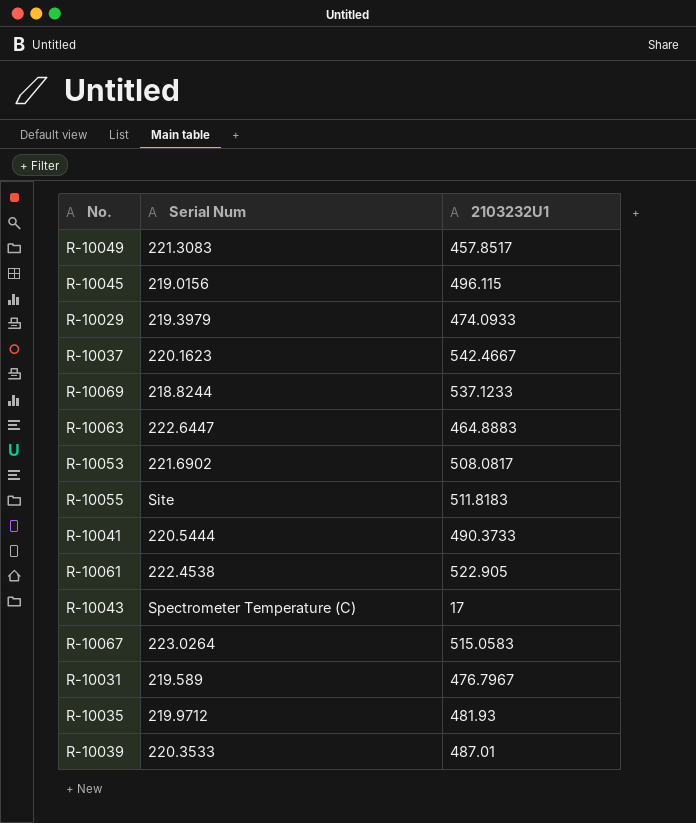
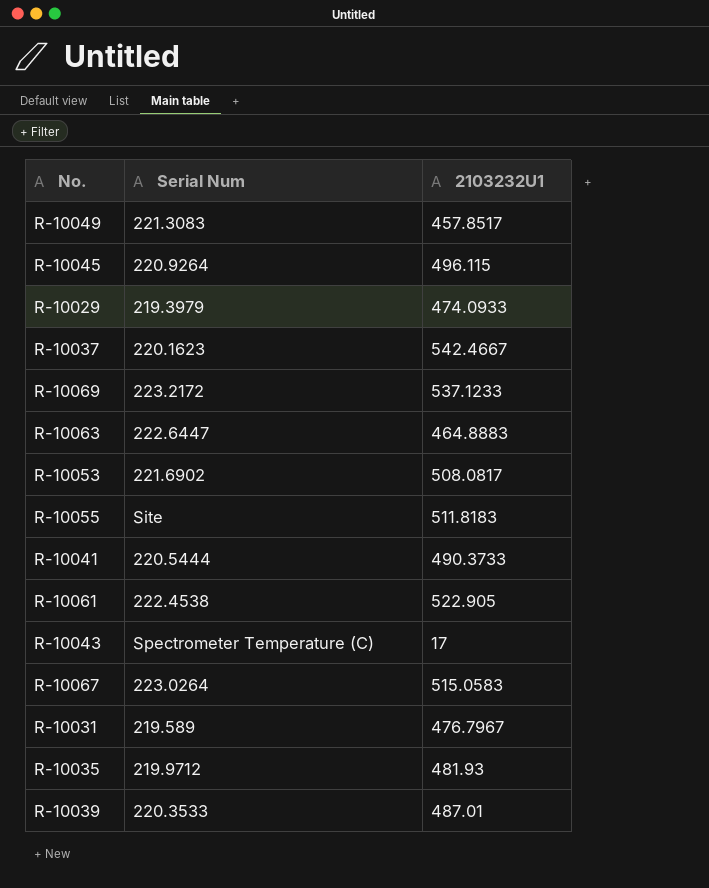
R-10045 | Serial Num: 219.0156 -> 220.9264
R-10069 | Serial Num: 218.8244 -> 223.2172

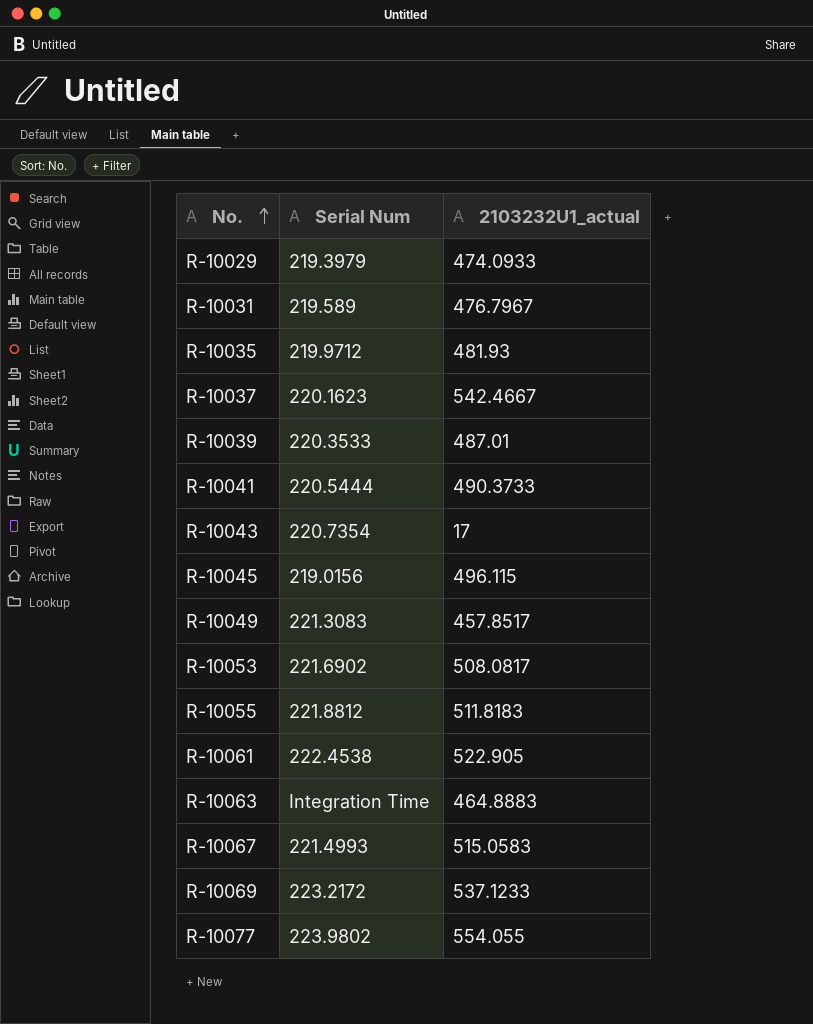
row order: none -> No. ascending
column name: 2103232U1 -> 2103232U1_actual
R-10043 | Serial Num: Spectrometer Temperature (C) -> 220.7354
R-10045 | Serial Num: 220.9264 -> 219.0156
R-10055 | Serial Num: Site -> 221.8812
R-10063 | Serial Num: 222.6447 -> Integration Time
R-10067 | Serial Num: 223.0264 -> 221.4993
row R-10077: none -> 223.9802 | 554.055

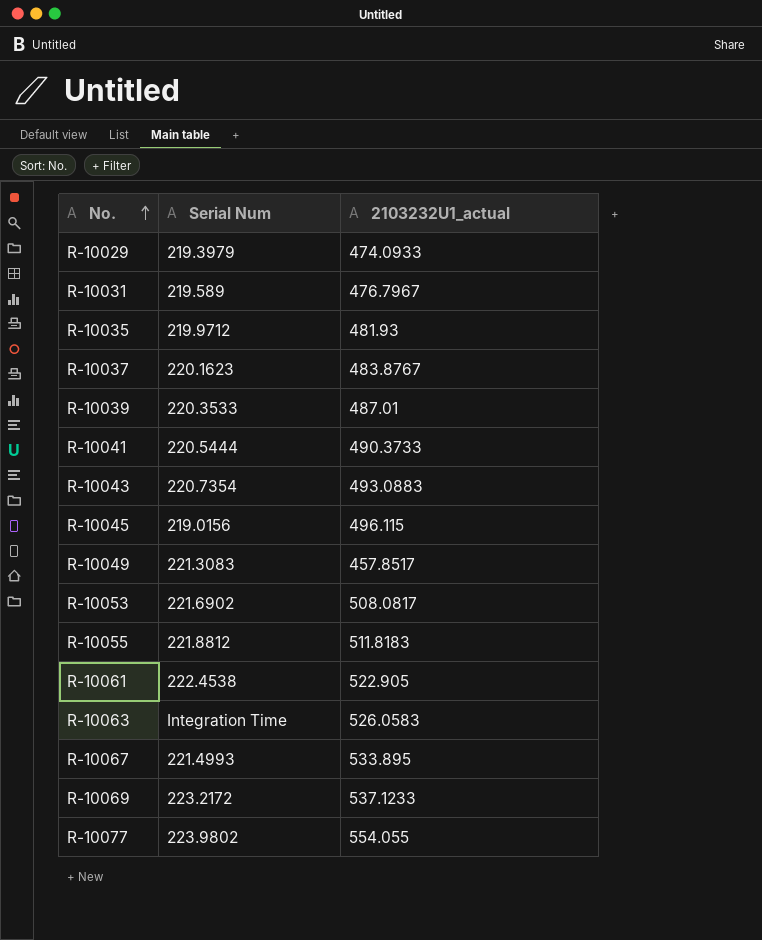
R-10037 | 2103232U1_actual: 542.4667 -> 483.8767
R-10043 | 2103232U1_actual: 17 -> 493.0883
R-10063 | 2103232U1_actual: 464.8883 -> 526.0583
R-10067 | 2103232U1_actual: 515.0583 -> 533.895

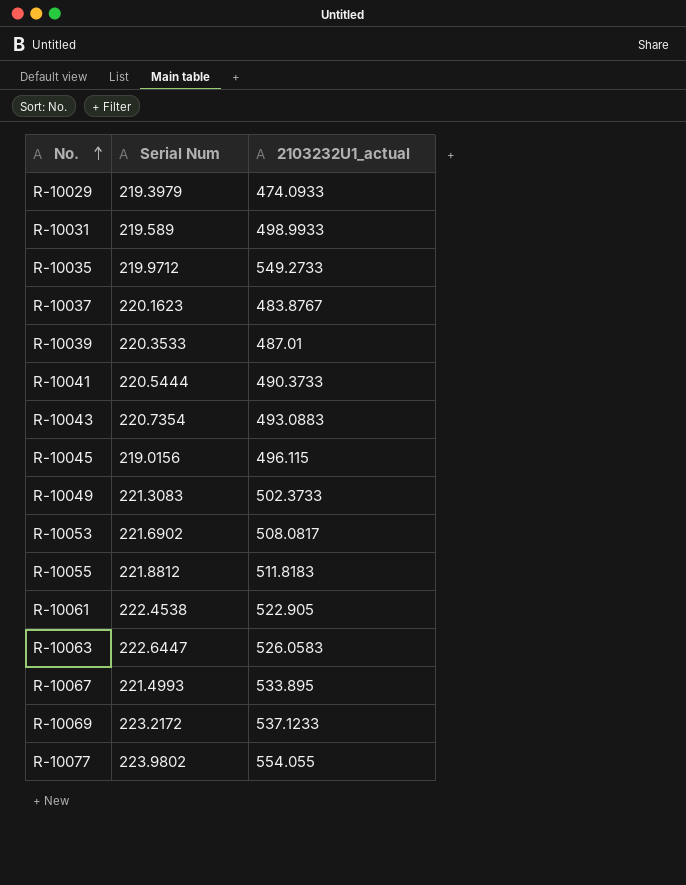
R-10031 | 2103232U1_actual: 476.7967 -> 498.9933
R-10035 | 2103232U1_actual: 481.93 -> 549.2733
R-10049 | 2103232U1_actual: 457.8517 -> 502.3733
R-10063 | Serial Num: Integration Time -> 222.6447

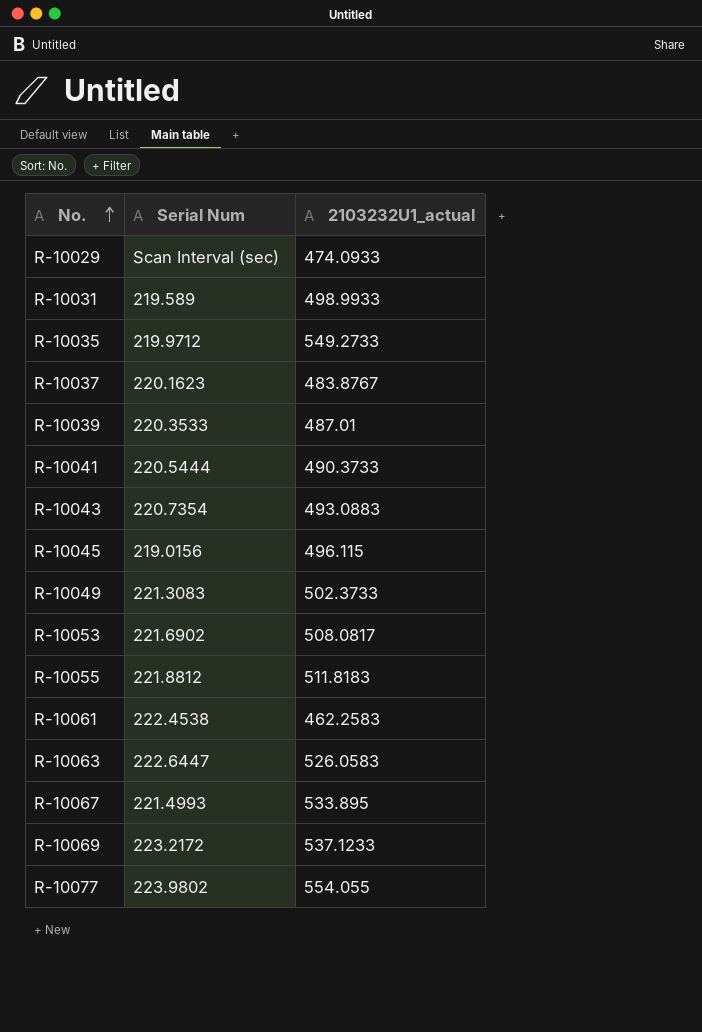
R-10029 | Serial Num: 219.3979 -> Scan Interval (sec)
R-10061 | 2103232U1_actual: 522.905 -> 462.2583

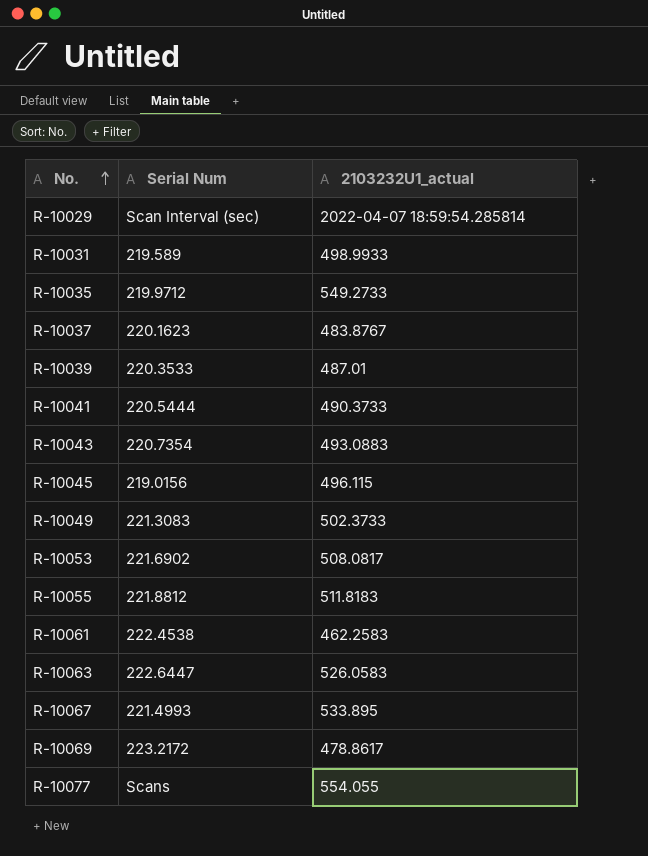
R-10029 | 2103232U1_actual: 474.0933 -> 2022-04-07 18:59:54.285814
R-10069 | 2103232U1_actual: 537.1233 -> 478.8617
R-10077 | Serial Num: 223.9802 -> Scans

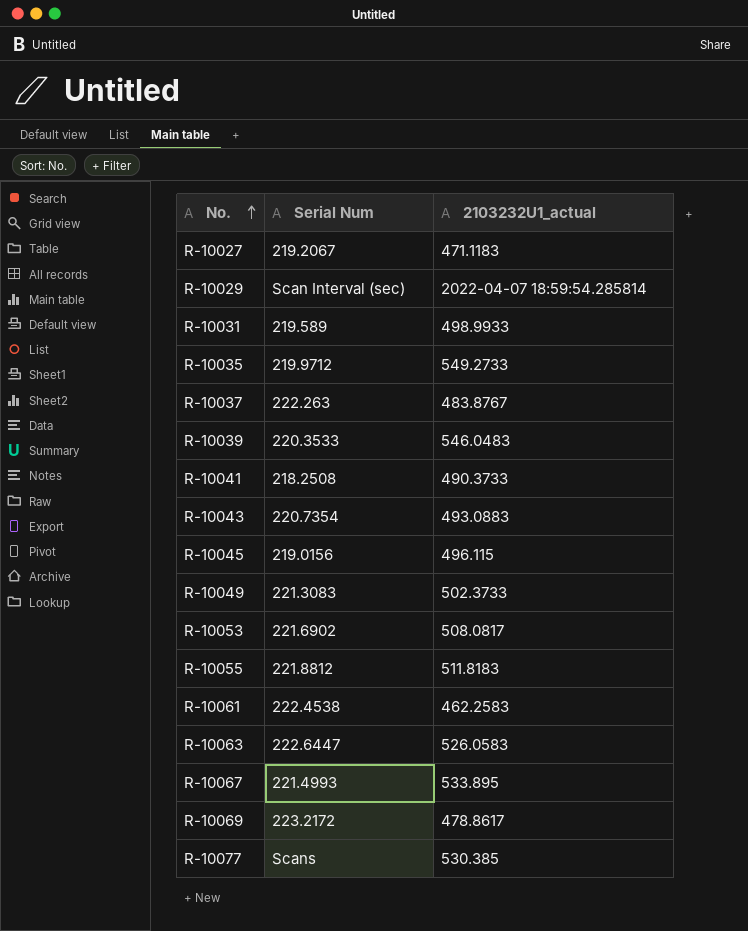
row R-10027: none -> 219.2067 | 471.1183
R-10037 | Serial Num: 220.1623 -> 222.263
R-10039 | 2103232U1_actual: 487.01 -> 546.0483
R-10041 | Serial Num: 220.5444 -> 218.2508
R-10077 | 2103232U1_actual: 554.055 -> 530.385

